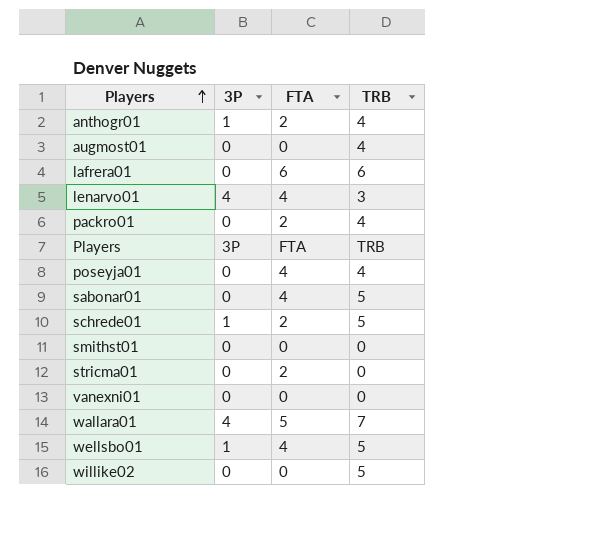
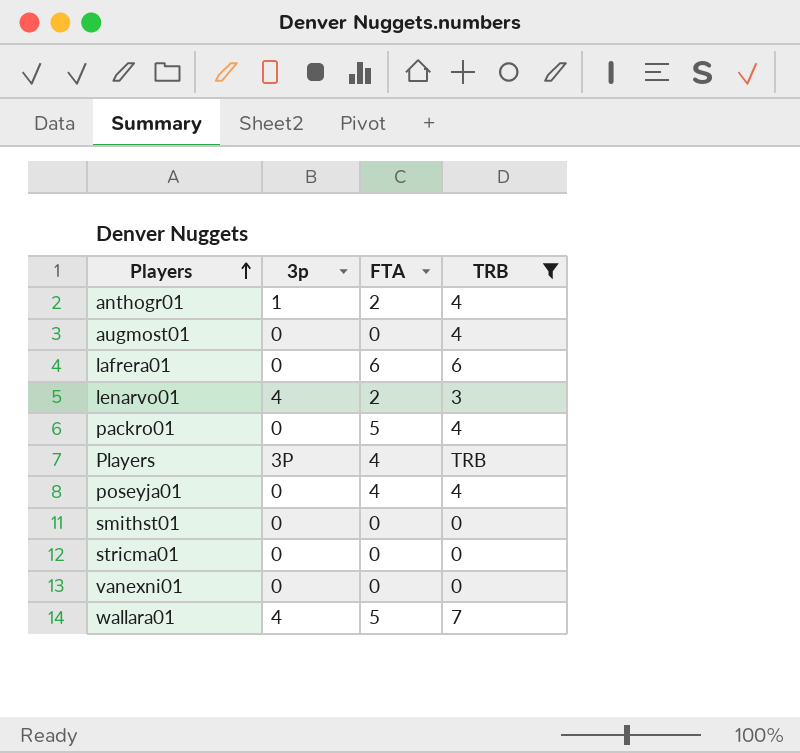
filter: none -> TRB != 5
column name: 3P -> 3p
lenarvo01 | FTA: 4 -> 2
packro01 | FTA: 2 -> 5
Players | FTA: FTA -> 4
stricma01 | FTA: 2 -> 0

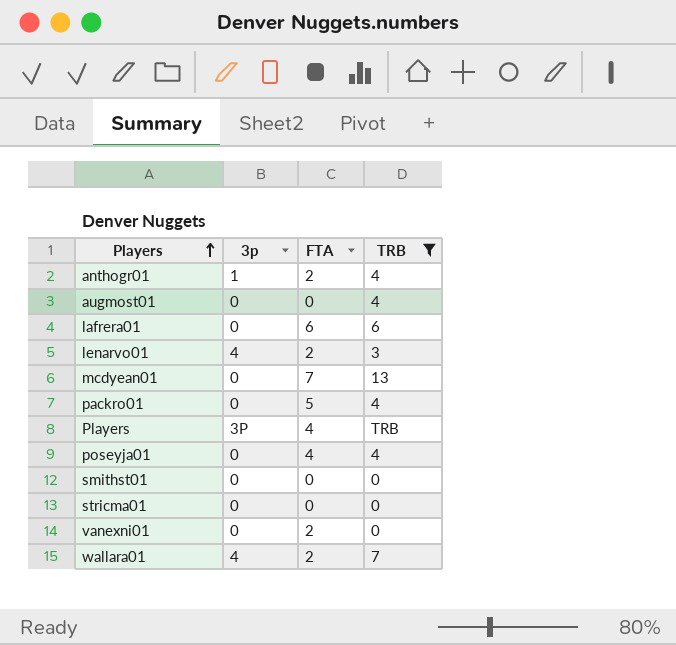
row mcdyean01: none -> 0 | 7 | 13
vanexni01 | FTA: 0 -> 2
wallara01 | FTA: 5 -> 2

